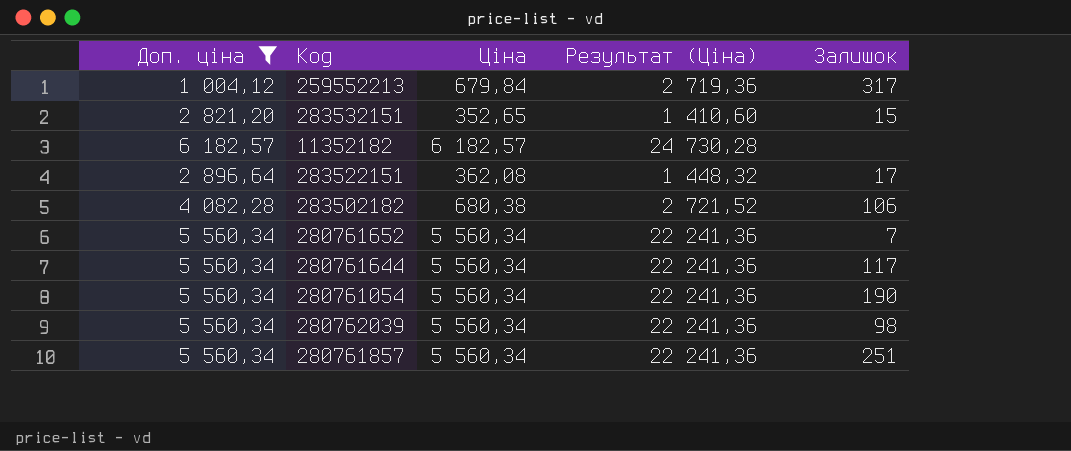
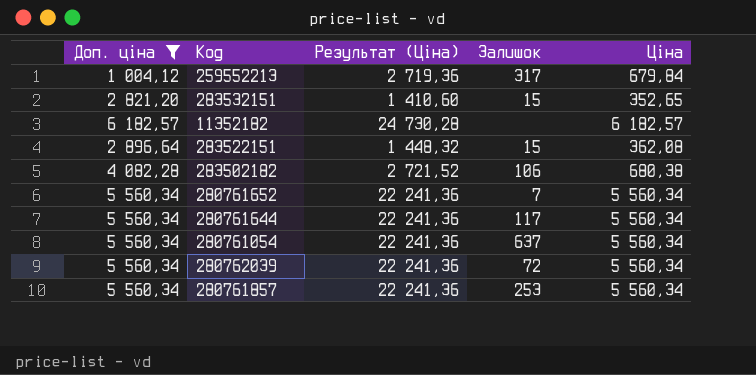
column Ціна | position: 3 -> 5
283522151 | Залишок: 17 -> 15
280761054 | Залишок: 190 -> 637
280762039 | Залишок: 98 -> 72
280761857 | Залишок: 251 -> 253

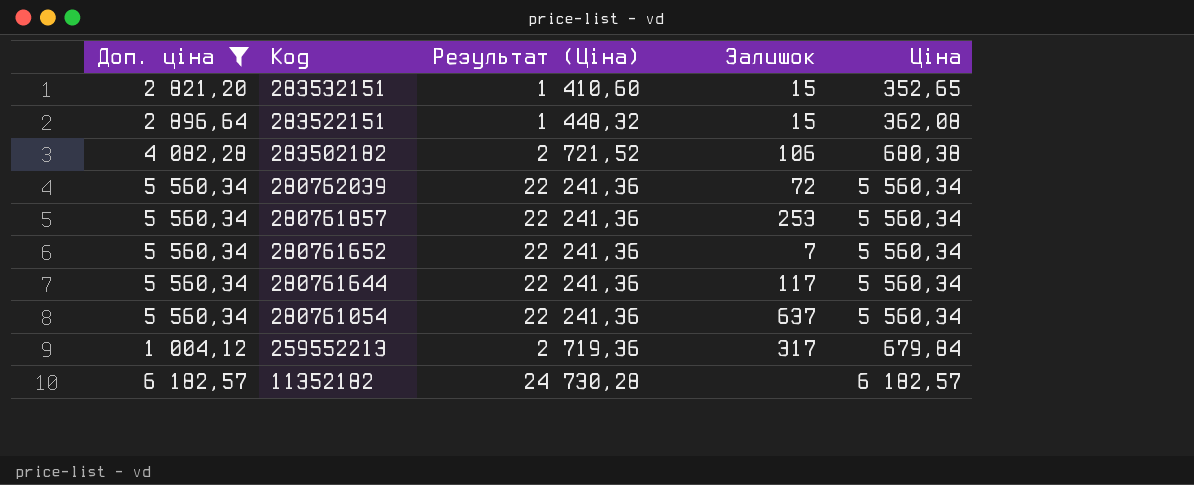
row order: none -> Код descending

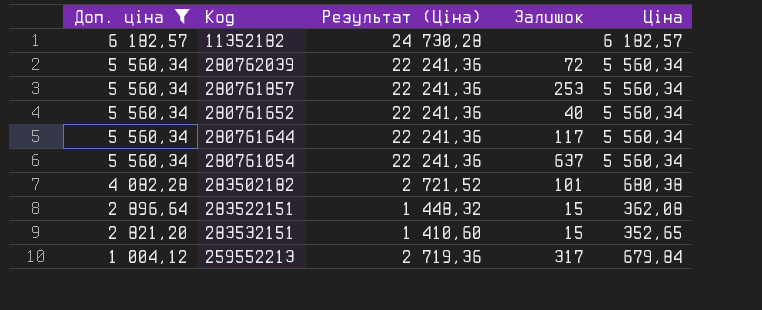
row order: Код descending -> Доп. ціна descending
280761652 | Залишок: 7 -> 40
283502182 | Залишок: 106 -> 101

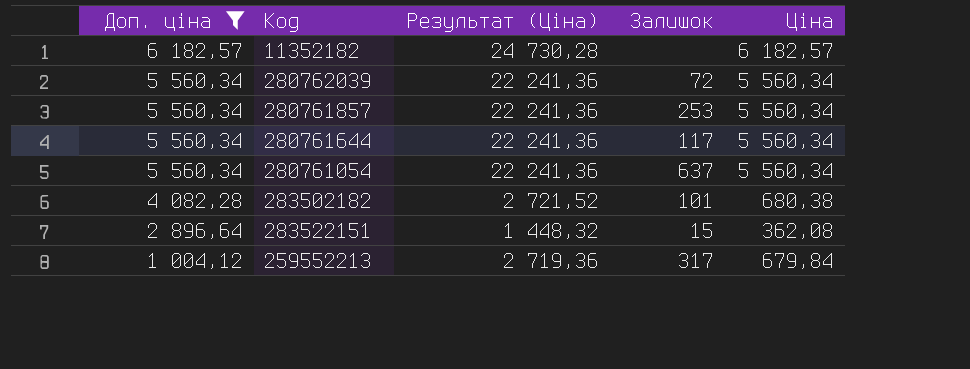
row 280761652: 5 560,34 | 22 241,36 | 40 | 5 560,34 -> none
row 283532151: 2 821,20 | 1 410,60 | 15 | 352,65 -> none

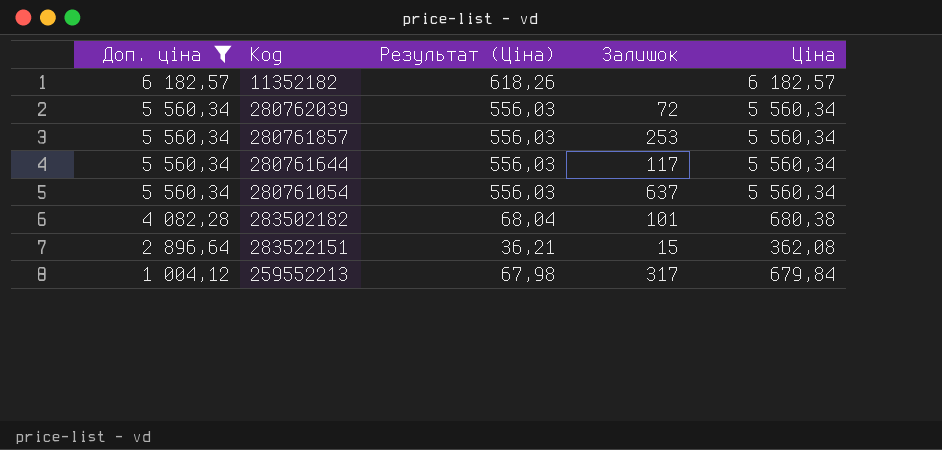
column Результат (Ціна) | formula: [Ціна] * 4 -> [Ціна] * 0,1

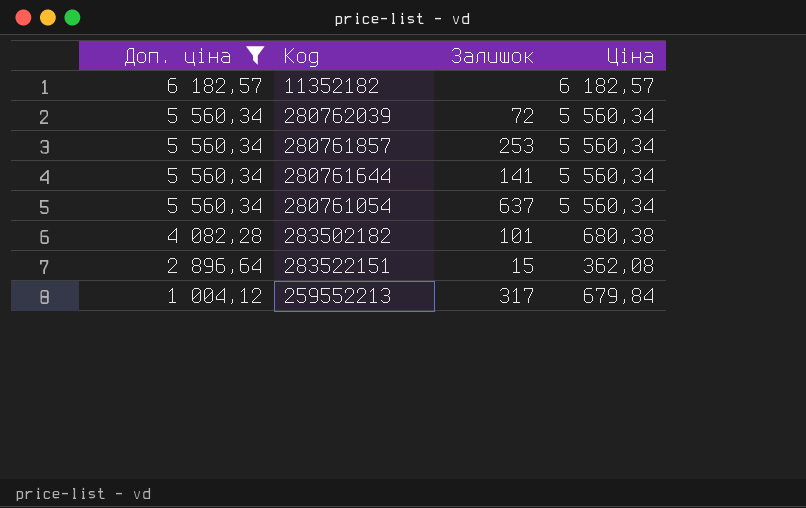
column Результат (Ціна) | formula: [Ціна] * 0,1 -> none
280761644 | Залишок: 117 -> 141

